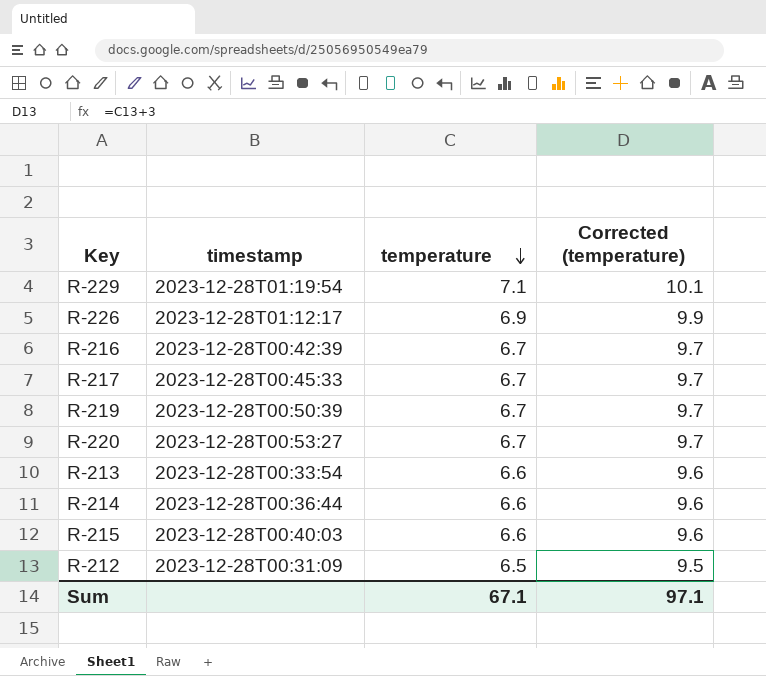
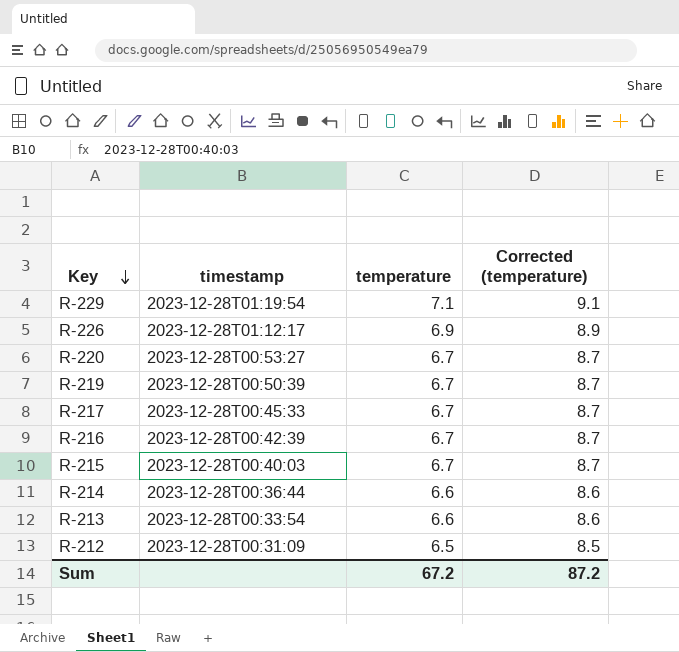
row order: temperature descending -> Key descending
column Corrected (temperature) | formula: [temperature] + 3 -> [temperature] + 2
R-215 | temperature: 6.6 -> 6.7
Sum | temperature: 67.1 -> 67.2
Sum | Corrected (temperature): 97.1 -> 87.2

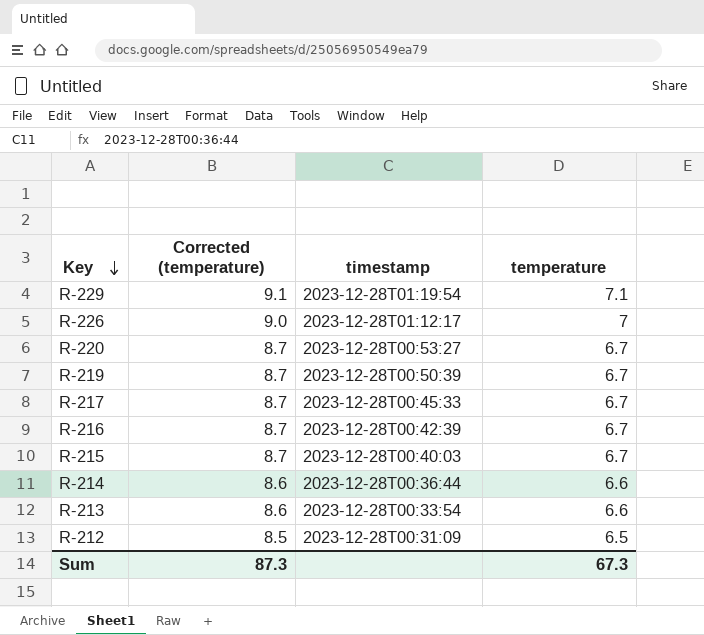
column Corrected (temperature) | position: 4 -> 2
R-226 | Corrected (temperature): 8.9 -> 9.0
R-226 | temperature: 6.9 -> 7
Sum | Corrected (temperature): 87.2 -> 87.3
Sum | temperature: 67.2 -> 67.3

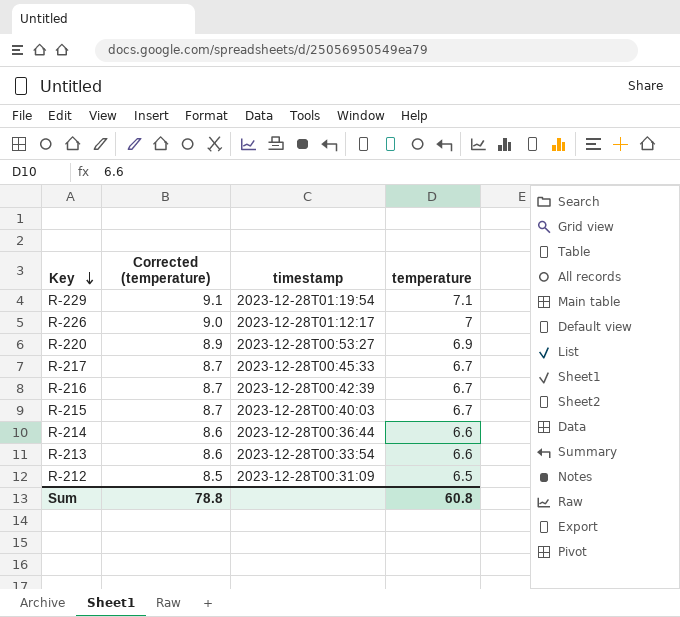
row R-219: 8.7 | 2023-12-28T00:50:39 | 6.7 -> none
R-220 | Corrected (temperature): 8.7 -> 8.9
R-220 | temperature: 6.7 -> 6.9
Sum | Corrected (temperature): 87.3 -> 78.8
Sum | temperature: 67.3 -> 60.8

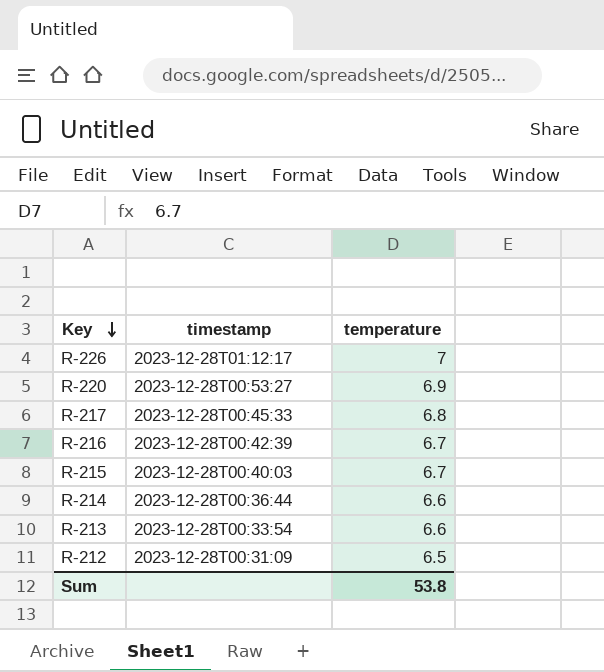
column Corrected (temperature) | formula: [temperature] + 2 -> none
row R-229: 9.1 | 2023-12-28T01:19:54 | 7.1 -> none
R-217 | temperature: 6.7 -> 6.8
Sum | temperature: 60.8 -> 53.8

